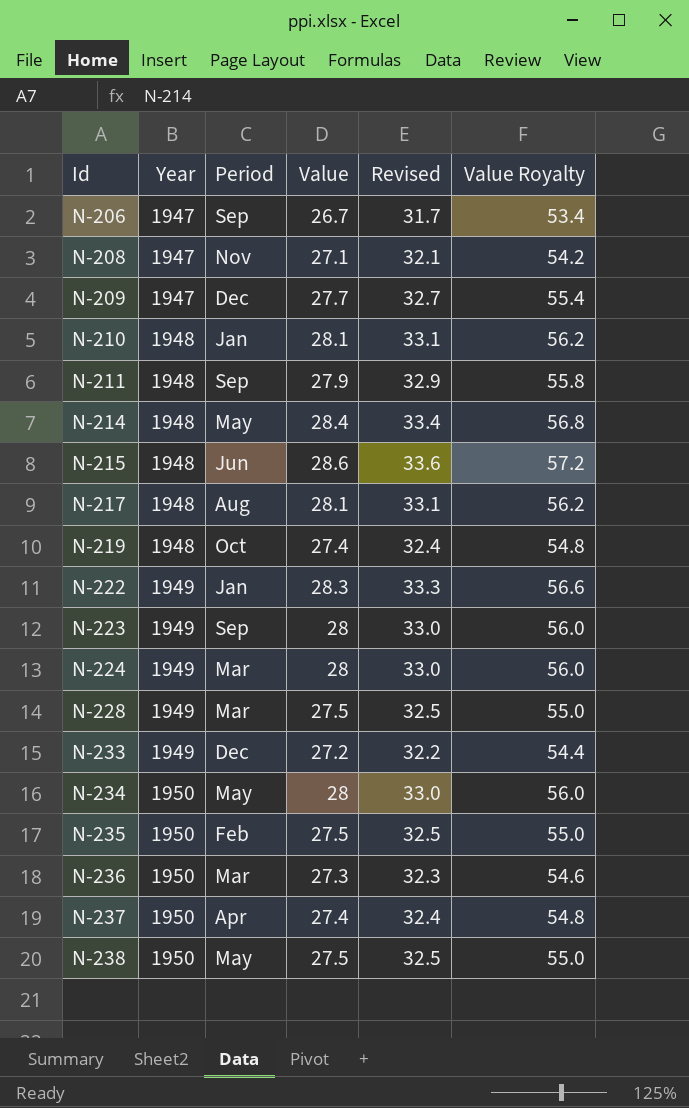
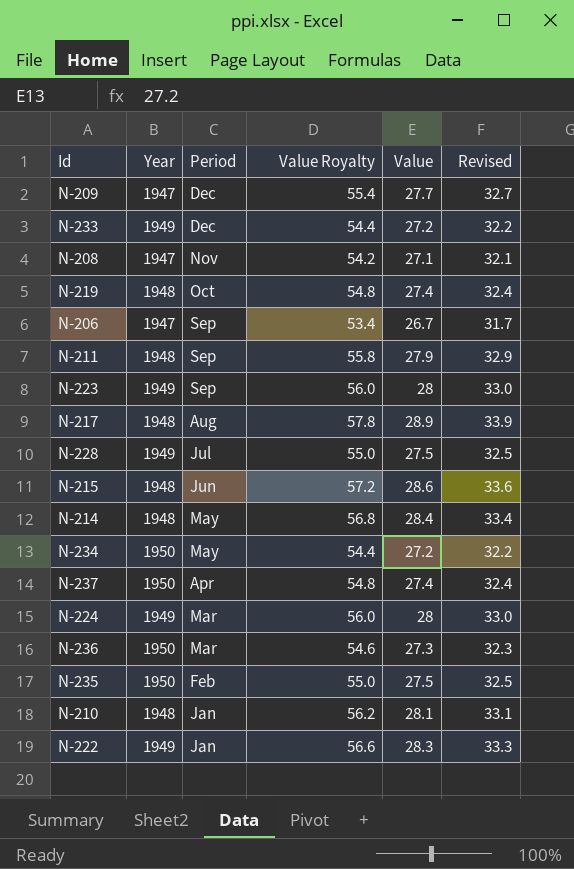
row order: Id ascending -> Period descending
column Value Royalty | position: 6 -> 4
row N-238: 1950 | May | 27.5 | 32.5 | 55.0 -> none
N-217 | Value Royalty: 56.2 -> 57.8
N-217 | Value: 28.1 -> 28.9
N-217 | Revised: 33.1 -> 33.9
N-228 | Period: Mar -> Jul
N-234 | Value Royalty: 56.0 -> 54.4
N-234 | Value: 28 -> 27.2
N-234 | Revised: 33.0 -> 32.2

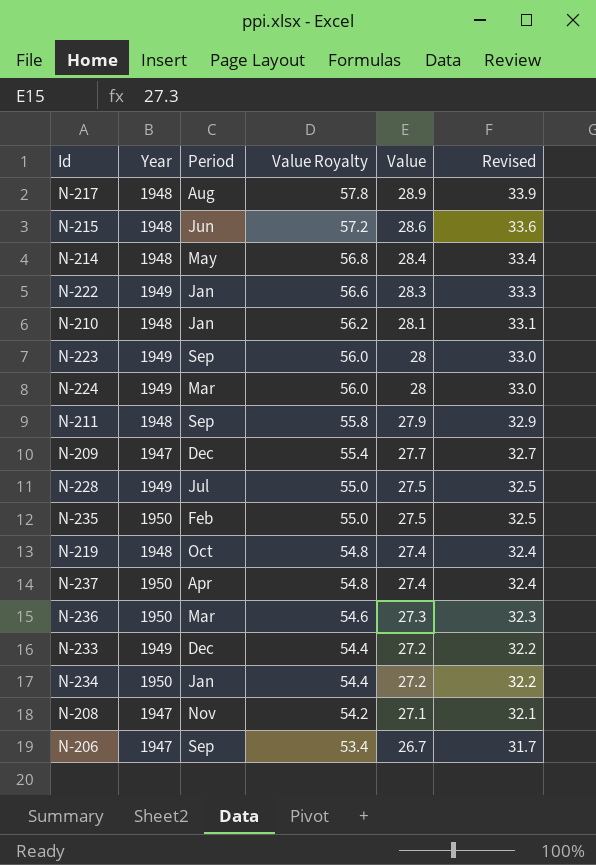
row order: Period descending -> Value Royalty descending
N-234 | Period: May -> Jan

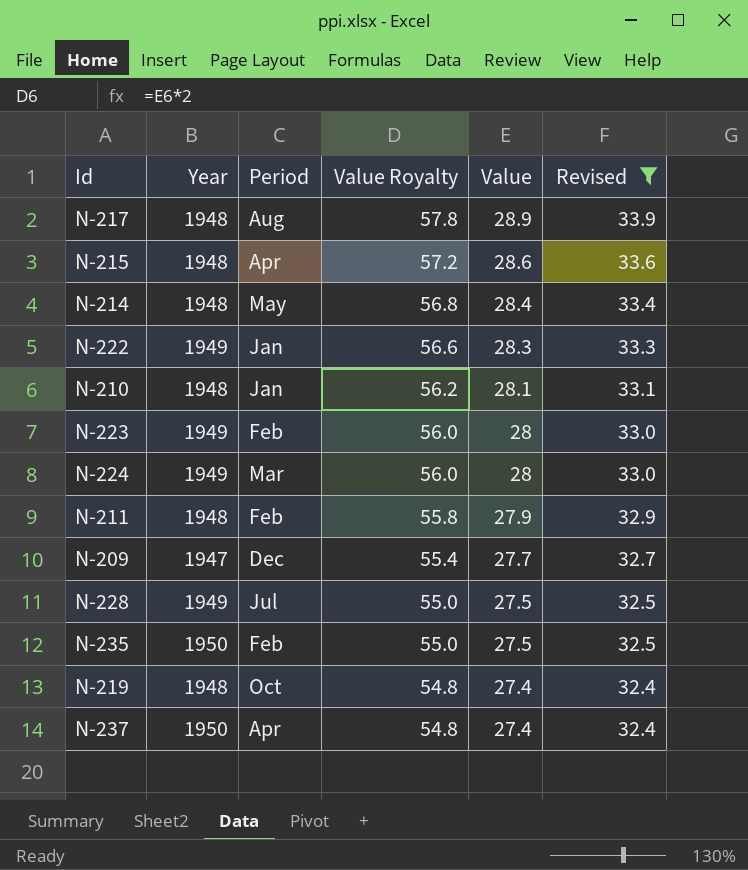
filter: none -> Revised >= 32.4
N-215 | Period: Jun -> Apr
N-223 | Period: Sep -> Feb
N-211 | Period: Sep -> Feb

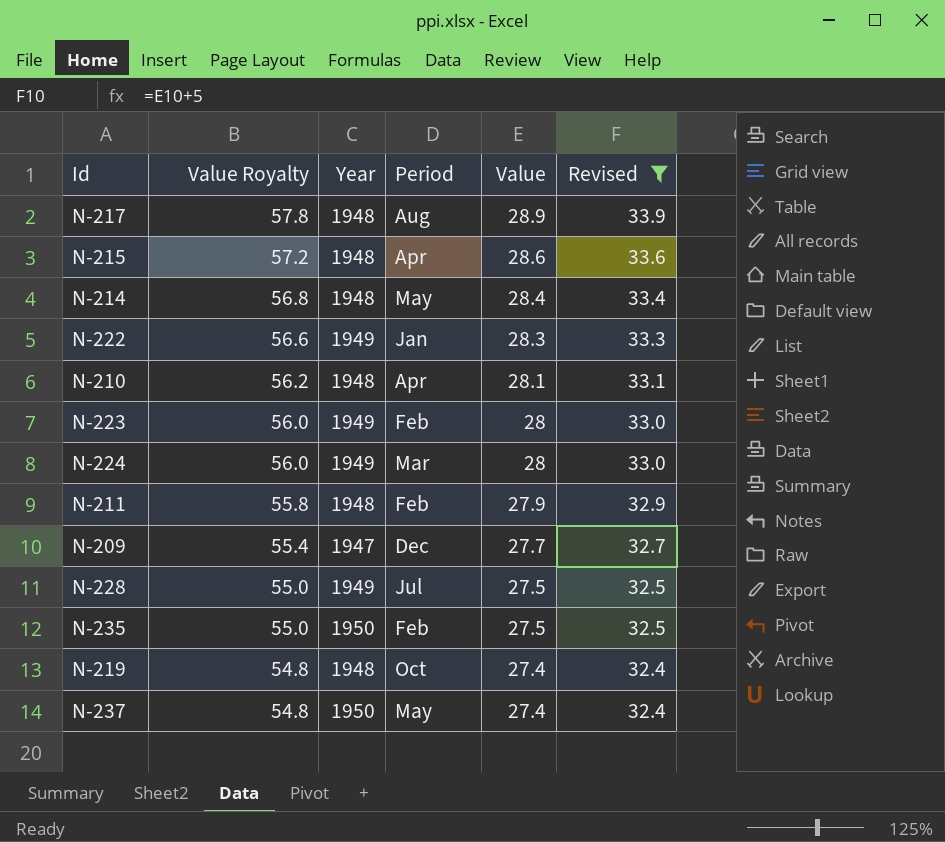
column Value Royalty | position: 4 -> 2
N-210 | Period: Jan -> Apr
N-237 | Period: Apr -> May

